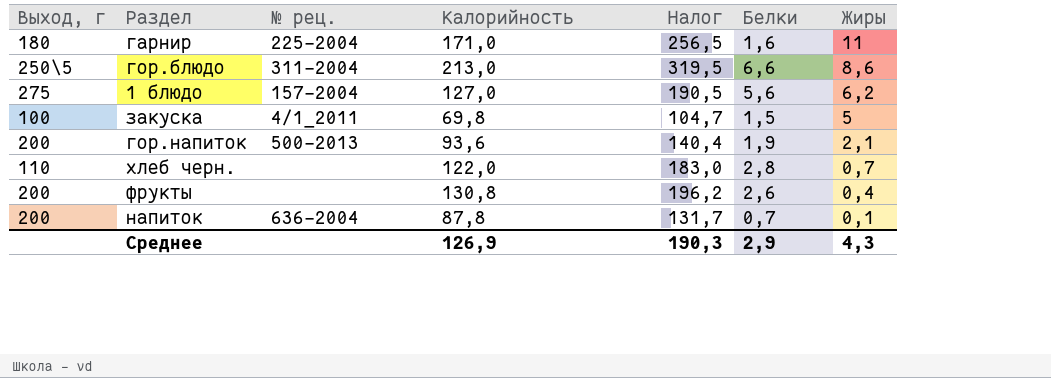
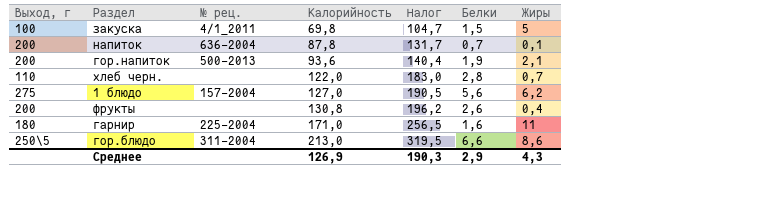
row order: Жиры descending -> Калорийность ascending

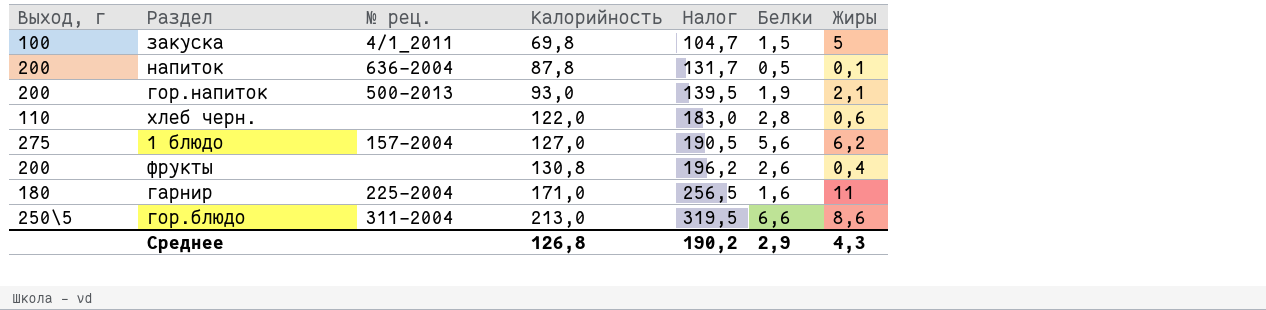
напиток | Белки: 0,7 -> 0,5
гор.напиток | Калорийность: 93,6 -> 93,0
гор.напиток | Налог: 140,4 -> 139,5
хлеб черн. | Жиры: 0,7 -> 0,6
Среднее | Калорийность: 126,9 -> 126,8
Среднее | Налог: 190,3 -> 190,2

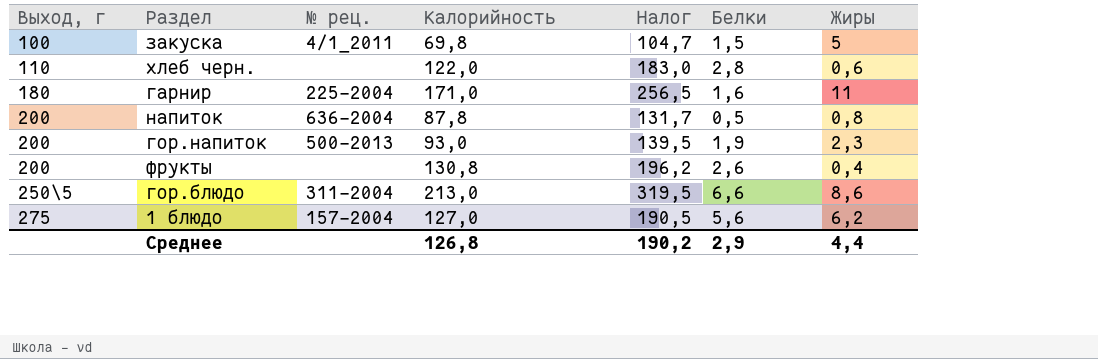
row order: Калорийность ascending -> Выход, г ascending
напиток | Жиры: 0,1 -> 0,8
гор.напиток | Жиры: 2,1 -> 2,3
Среднее | Жиры: 4,3 -> 4,4

